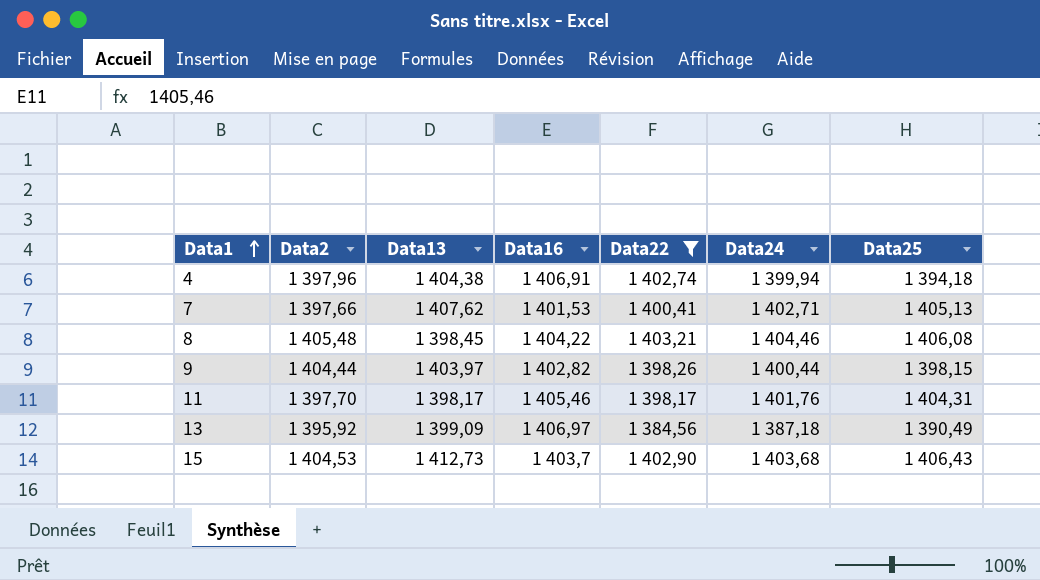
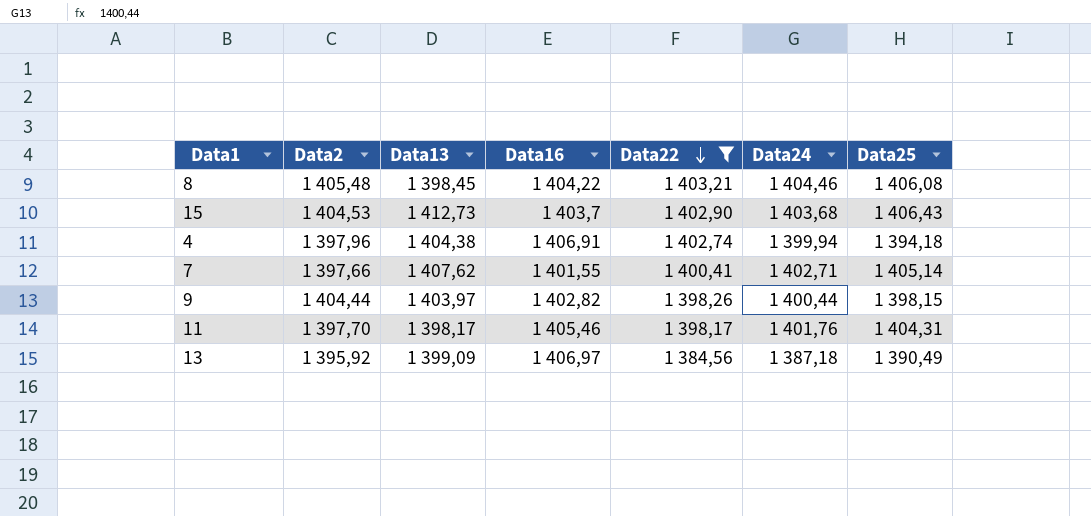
row order: Data1 ascending -> Data22 descending
7 | Data16: 1 401,53 -> 1 401,55
7 | Data25: 1 405,13 -> 1 405,14

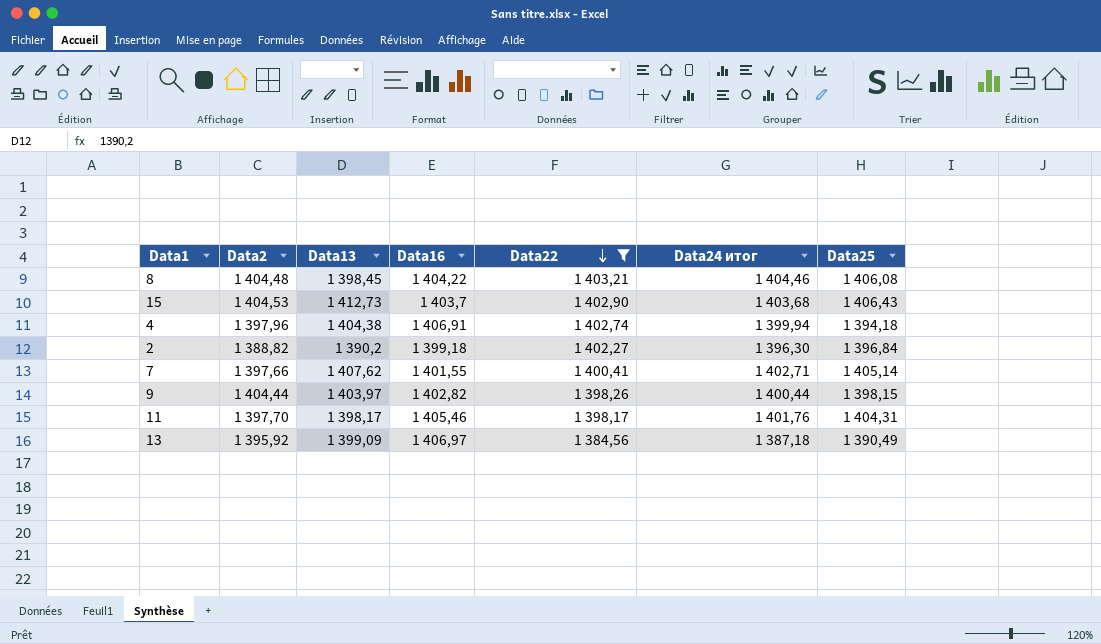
column name: Data24 -> Data24 итог
8 | Data2: 1 405,48 -> 1 404,48
row 2: none -> 1 388,82 | 1 390,2 | 1 399,18 | 1 402,27 | 1 396,30 | 1 396,84

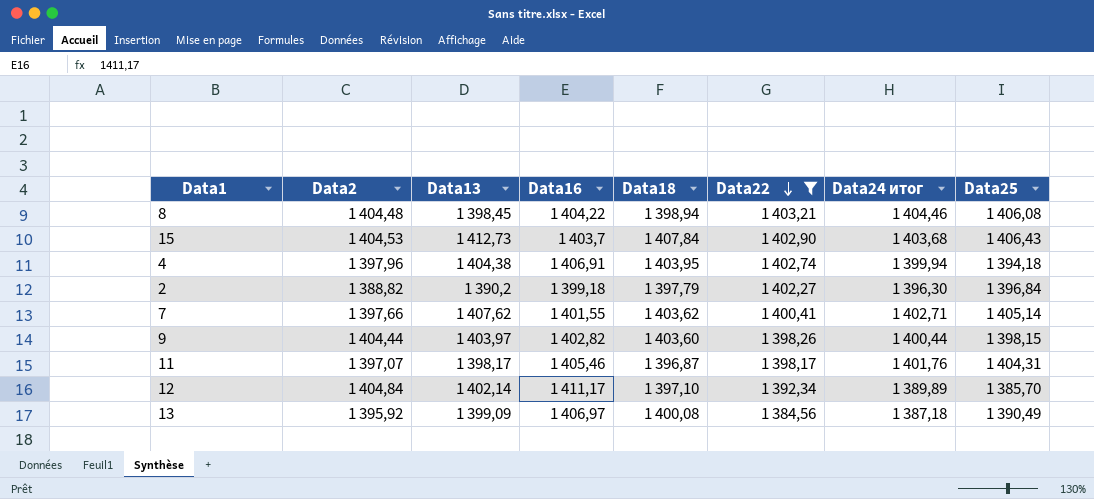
column Data18 | position: none -> 5
11 | Data2: 1 397,70 -> 1 397,07
row 12: none -> 1 404,84 | 1 402,14 | 1 411,17 | 1 397,10 | 1 392,34 | 1 389,89 | 1 385,70

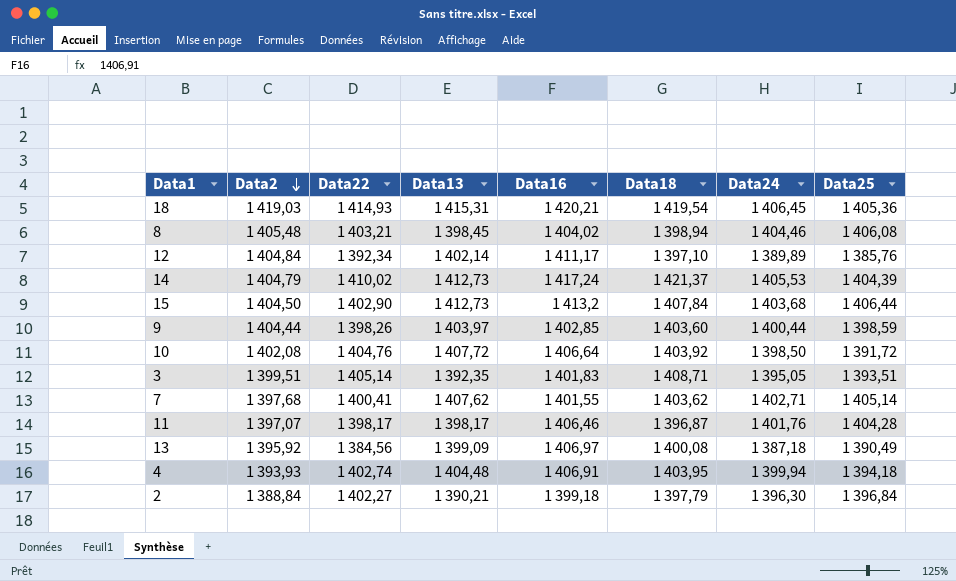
filter: Data22 <= 1 403,21 -> none
row order: Data22 descending -> Data2 descending
column Data22 | position: 6 -> 3
column name: Data24 итог -> Data24
8 | Data2: 1 404,48 -> 1 405,48
8 | Data16: 1 404,22 -> 1 404,02
12 | Data25: 1 385,70 -> 1 385,76
15 | Data2: 1 404,53 -> 1 404,50
15 | Data16: 1 403,7 -> 1 413,2
15 | Data25: 1 406,43 -> 1 406,44
9 | Data16: 1 402,82 -> 1 402,85
9 | Data25: 1 398,15 -> 1 398,59
7 | Data2: 1 397,66 -> 1 397,68
11 | Data16: 1 405,46 -> 1 406,46
11 | Data25: 1 404,31 -> 1 404,28
4 | Data2: 1 397,96 -> 1 393,93
4 | Data13: 1 404,38 -> 1 404,48
2 | Data2: 1 388,82 -> 1 388,84
2 | Data13: 1 390,2 -> 1 390,21

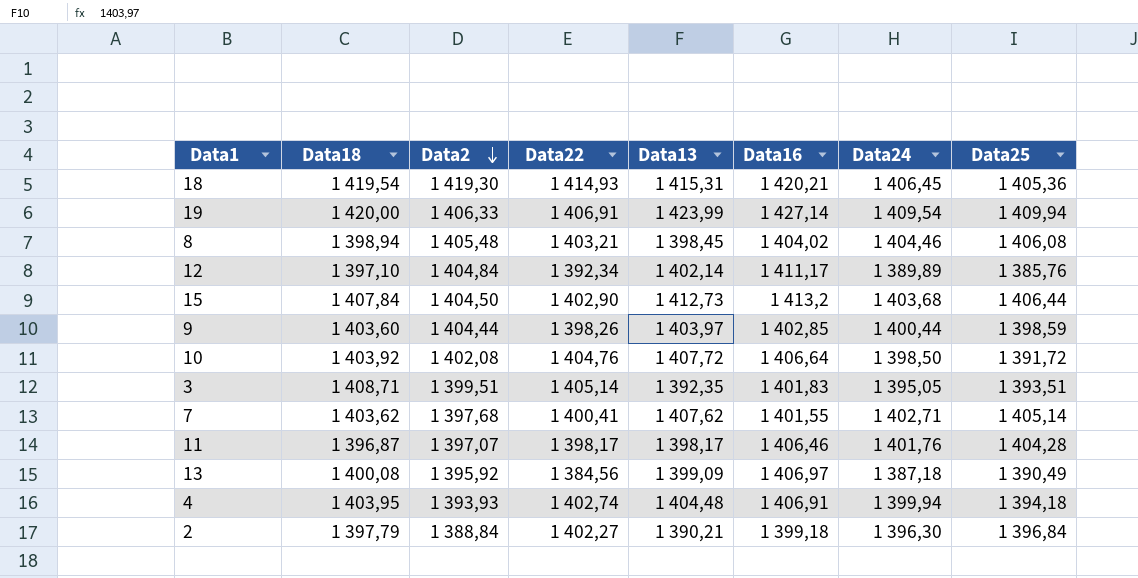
column Data18 | position: 6 -> 2
row 14: 1 404,79 | 1 410,02 | 1 412,73 | 1 417,24 | 1 421,37 | 1 405,53 | 1 404,39 -> none
18 | Data2: 1 419,03 -> 1 419,30
row 19: none -> 1 420,00 | 1 406,33 | 1 406,91 | 1 423,99 | 1 427,14 | 1 409,54 | 1 409,94

